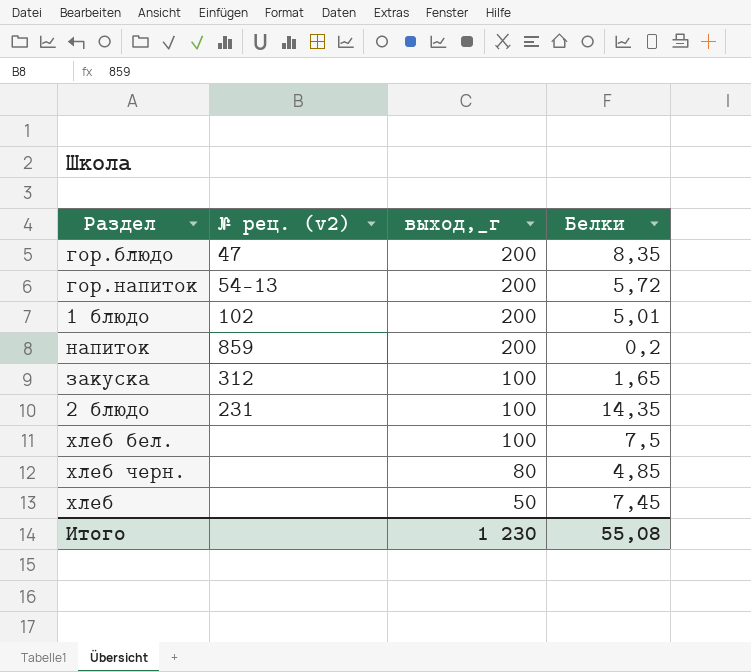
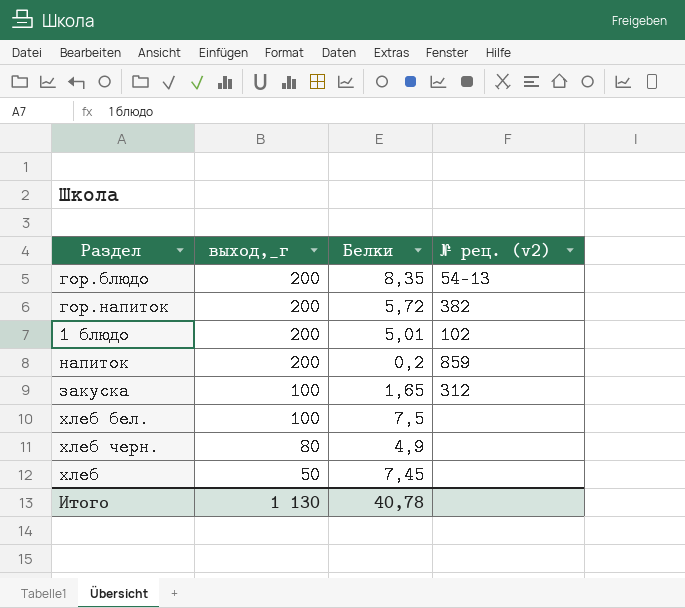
column № рец. (v2) | position: 2 -> 4
row 2 блюдо: 231 | 100 | 14,35 -> none
гор.блюдо | № рец. (v2): 47 -> 54-13
гор.напиток | № рец. (v2): 54-13 -> 382
хлеб черн. | Белки: 4,85 -> 4,9
Итого | выход,_г: 1 230 -> 1 130
Итого | Белки: 55,08 -> 40,78

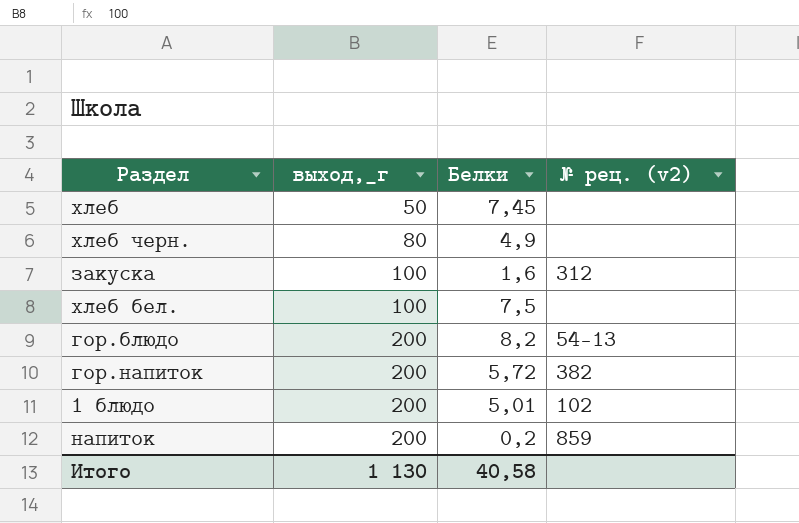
row order: выход,_г descending -> выход,_г ascending
закуска | Белки: 1,65 -> 1,6
гор.блюдо | Белки: 8,35 -> 8,2
Итого | Белки: 40,78 -> 40,58

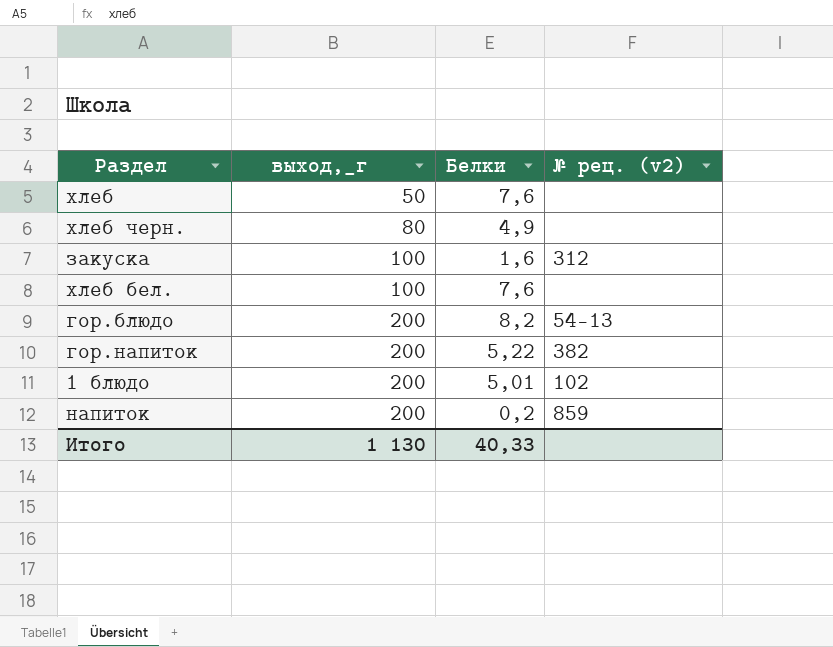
хлеб | Белки: 7,45 -> 7,6
хлеб бел. | Белки: 7,5 -> 7,6
гор.напиток | Белки: 5,72 -> 5,22
Итого | Белки: 40,58 -> 40,33

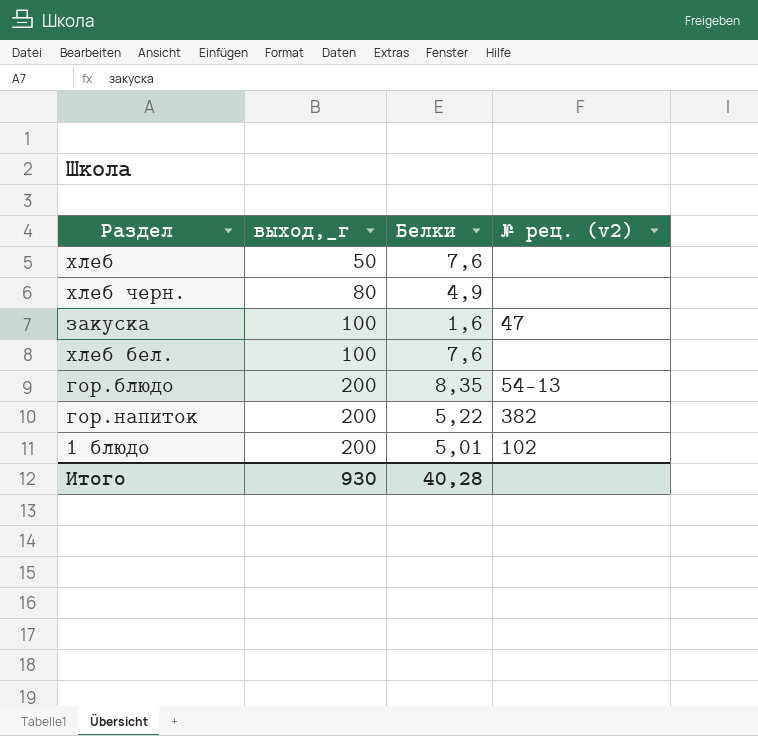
row напиток: 200 | 0,2 | 859 -> none
закуска | № рец. (v2): 312 -> 47
гор.блюдо | Белки: 8,2 -> 8,35
Итого | выход,_г: 1 130 -> 930
Итого | Белки: 40,33 -> 40,28

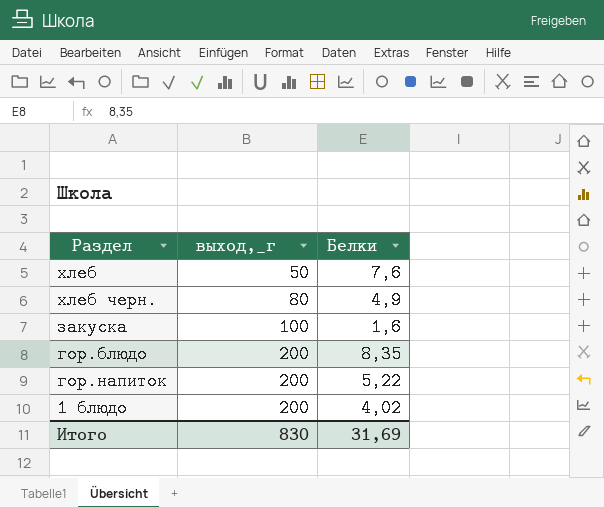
column № рец. (v2) | position: 4 -> none
row хлеб бел.: 100 | 7,6 | none -> none
1 блюдо | Белки: 5,01 -> 4,02
Итого | выход,_г: 930 -> 830
Итого | Белки: 40,28 -> 31,69

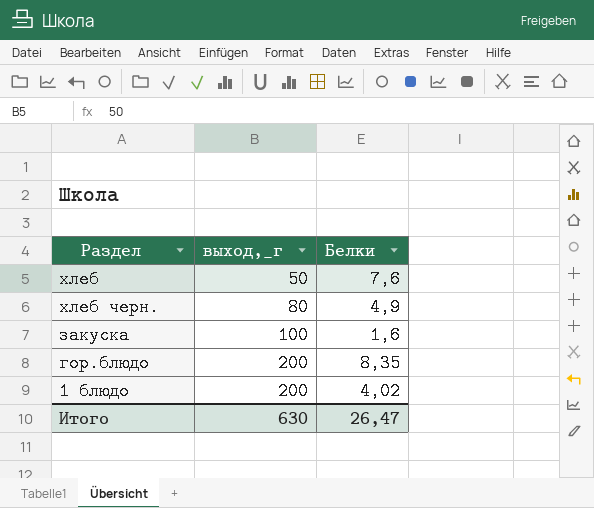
row гор.напиток: 200 | 5,22 -> none
Итого | выход,_г: 830 -> 630
Итого | Белки: 31,69 -> 26,47

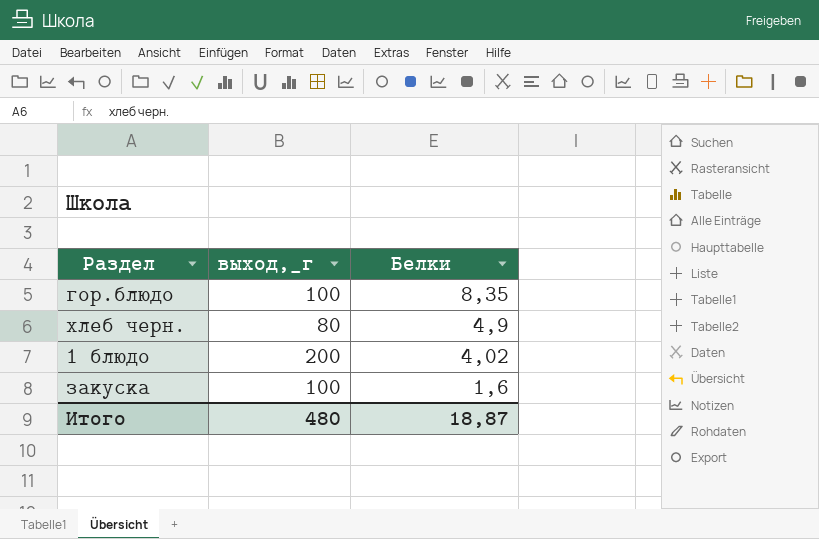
row order: выход,_г ascending -> Белки descending
row хлеб: 50 | 7,6 -> none
гор.блюдо | выход,_г: 200 -> 100
Итого | выход,_г: 630 -> 480
Итого | Белки: 26,47 -> 18,87

